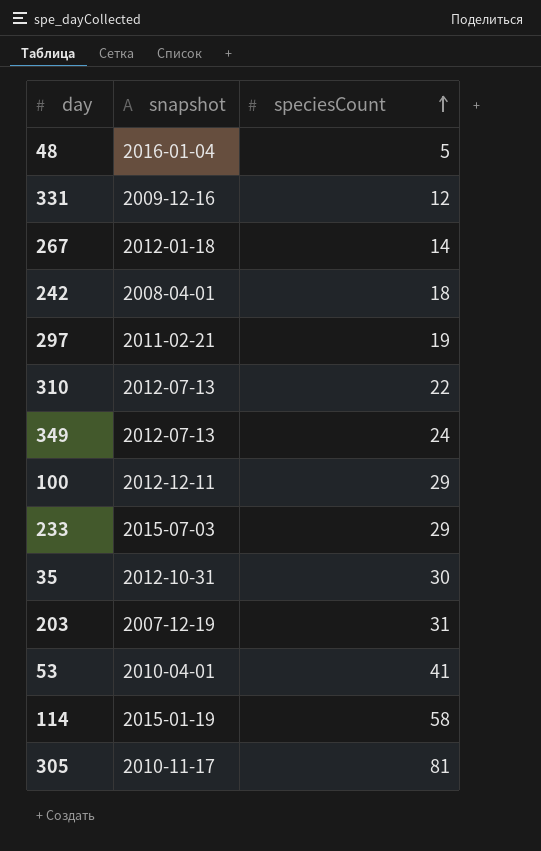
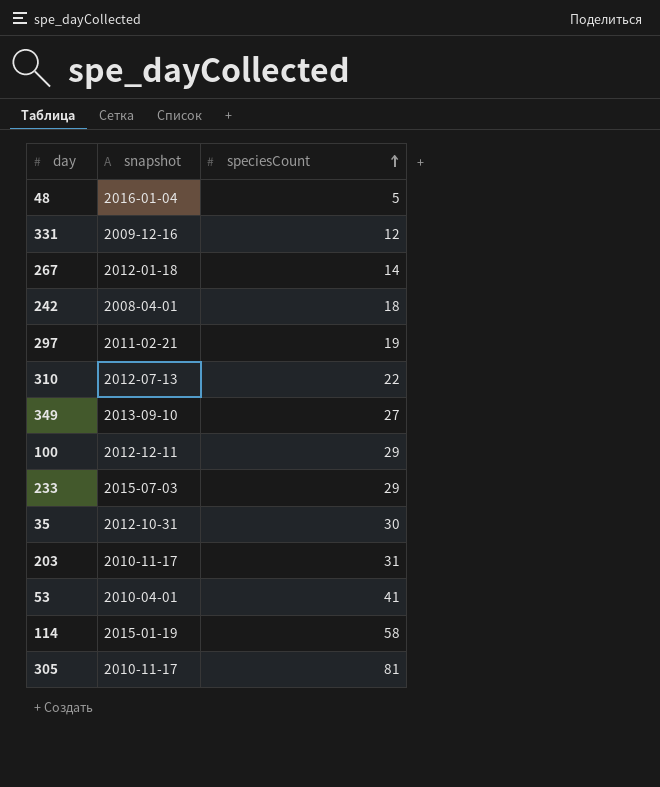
349 | snapshot: 2012-07-13 -> 2013-09-10
349 | speciesCount: 24 -> 27
203 | snapshot: 2007-12-19 -> 2010-11-17

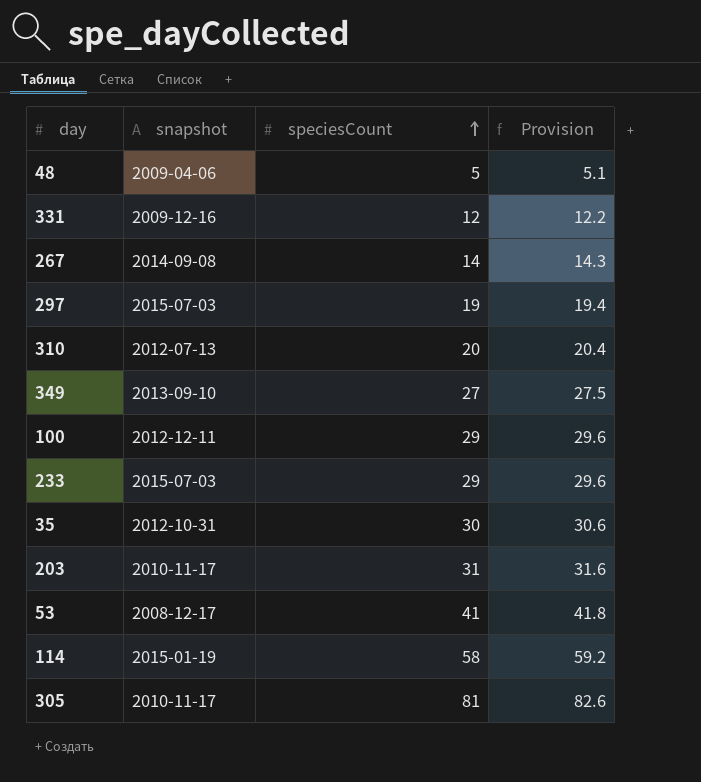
column Provision | formula: none -> [speciesCount] * 1.02
row 242: 2008-04-01 | 18 -> none
48 | snapshot: 2016-01-04 -> 2009-04-06
267 | snapshot: 2012-01-18 -> 2014-09-08
297 | snapshot: 2011-02-21 -> 2015-07-03
310 | speciesCount: 22 -> 20
53 | snapshot: 2010-04-01 -> 2008-12-17

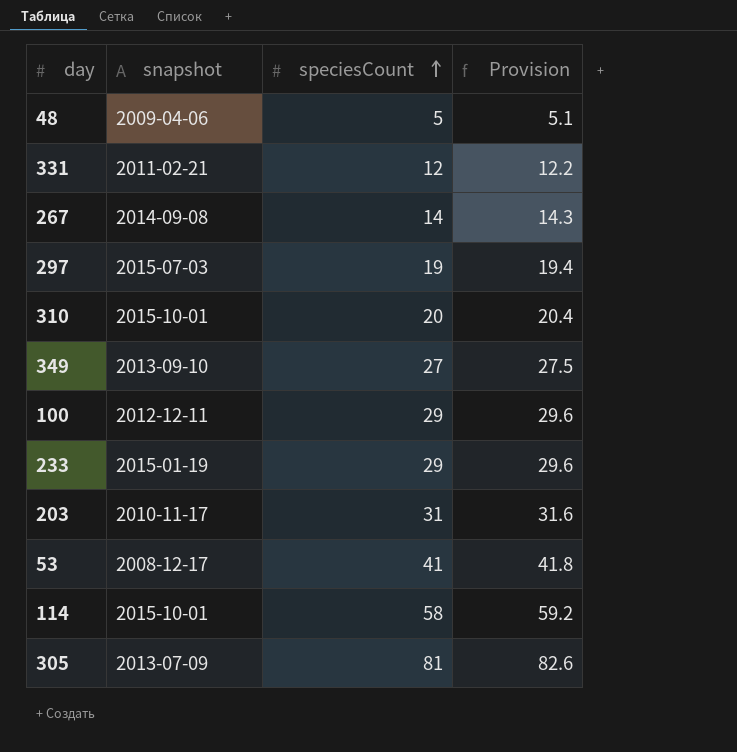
row 35: 2012-10-31 | 30 | 30.6 -> none
331 | snapshot: 2009-12-16 -> 2011-02-21
310 | snapshot: 2012-07-13 -> 2015-10-01
233 | snapshot: 2015-07-03 -> 2015-01-19
114 | snapshot: 2015-01-19 -> 2015-10-01
305 | snapshot: 2010-11-17 -> 2013-07-09

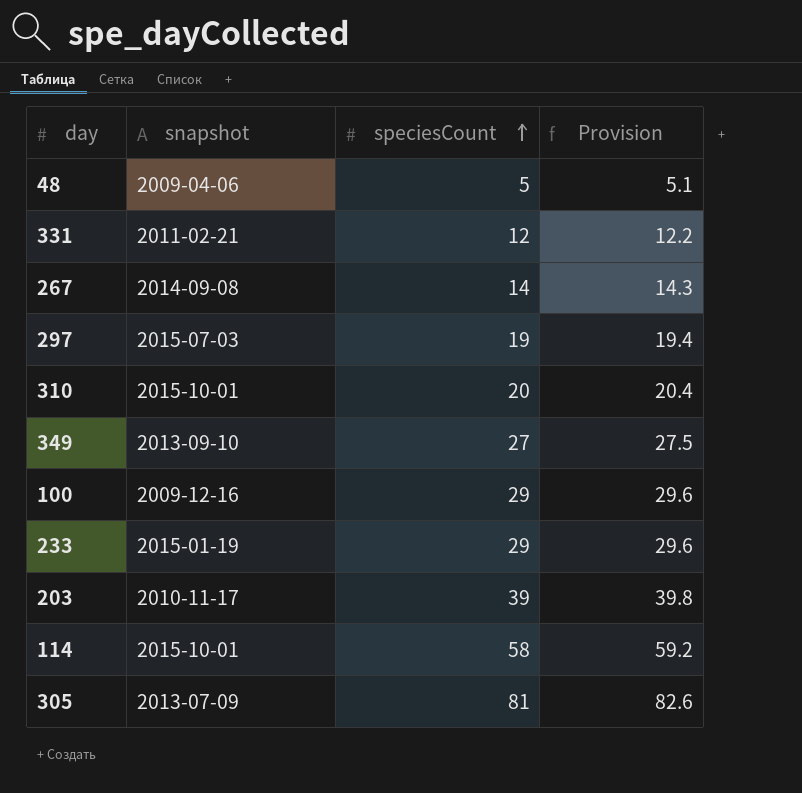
row 53: 2008-12-17 | 41 | 41.8 -> none
100 | snapshot: 2012-12-11 -> 2009-12-16
203 | speciesCount: 31 -> 39
203 | Provision: 31.6 -> 39.8

